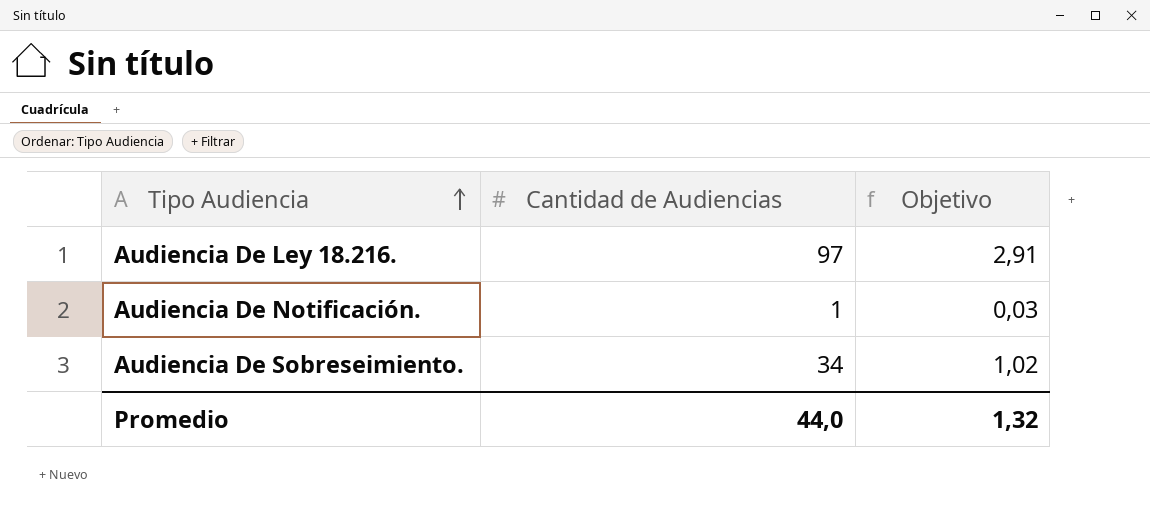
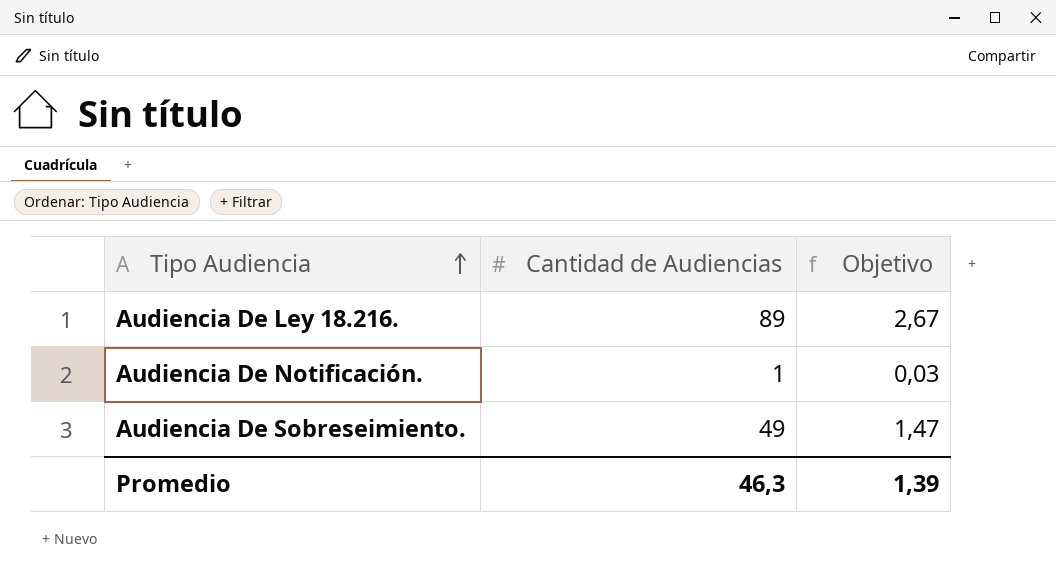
Audiencia De Ley 18.216. | Cantidad de Audiencias: 97 -> 89
Audiencia De Ley 18.216. | Objetivo: 2,91 -> 2,67
Audiencia De Sobreseimiento. | Cantidad de Audiencias: 34 -> 49
Audiencia De Sobreseimiento. | Objetivo: 1,02 -> 1,47
Promedio | Cantidad de Audiencias: 44,0 -> 46,3
Promedio | Objetivo: 1,32 -> 1,39

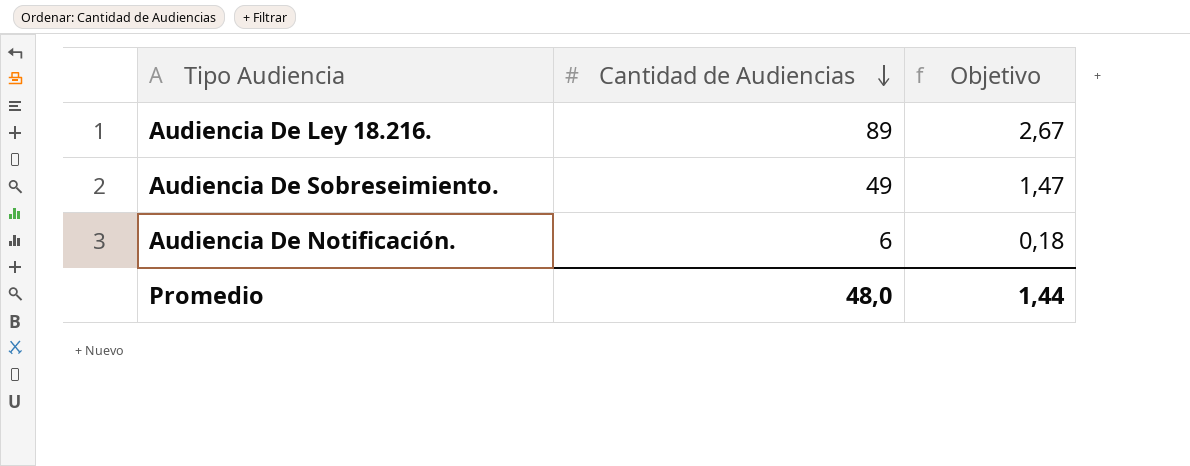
row order: Tipo Audiencia ascending -> Cantidad de Audiencias descending
Audiencia De Notificación. | Cantidad de Audiencias: 1 -> 6
Audiencia De Notificación. | Objetivo: 0,03 -> 0,18
Promedio | Cantidad de Audiencias: 46,3 -> 48,0
Promedio | Objetivo: 1,39 -> 1,44

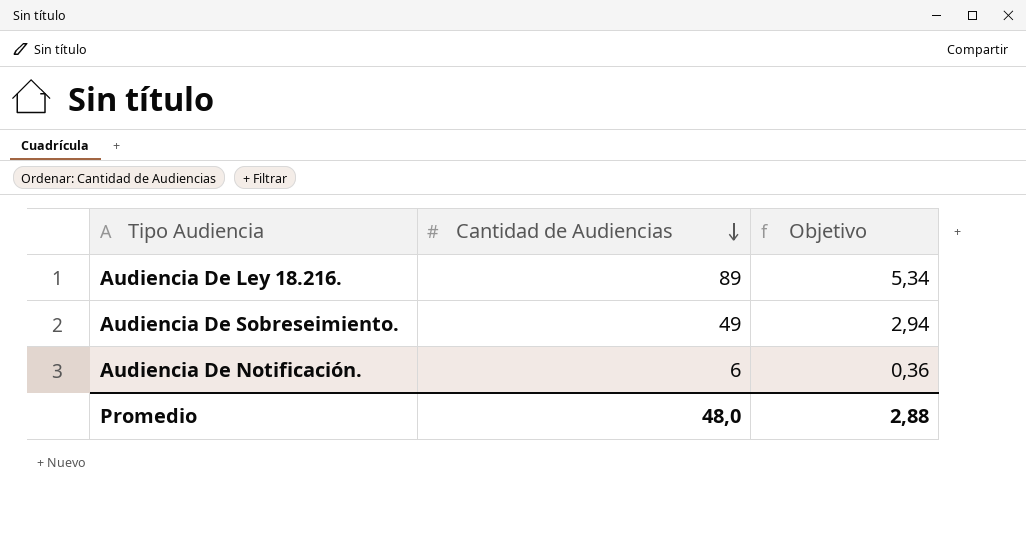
column Objetivo | formula: [Cantidad de Audiencias] * 0,03 -> [Cantidad de Audiencias] * 0,06
Promedio | Objetivo: 1,44 -> 2,88

